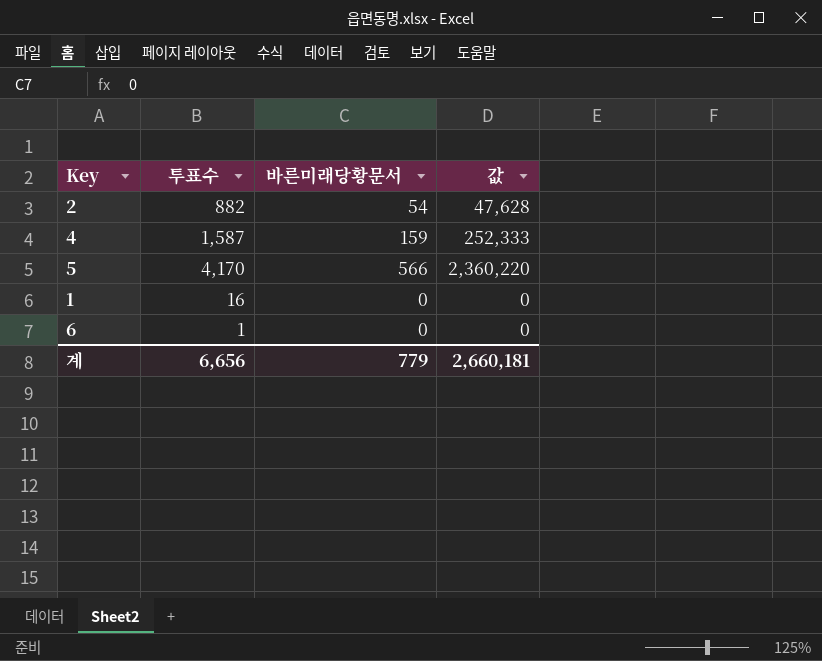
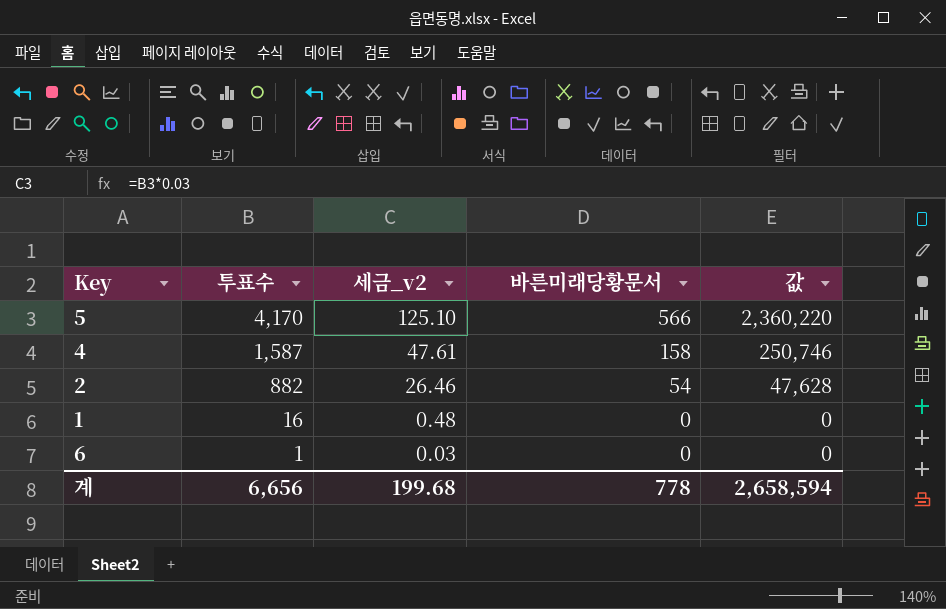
row order: none -> 투표수 descending
column 세금_v2 | formula: none -> [투표수] * 0.03
4 | 바른미래당황문서: 159 -> 158
4 | 값: 252,333 -> 250,746
계 | 바른미래당황문서: 779 -> 778
계 | 값: 2,660,181 -> 2,658,594

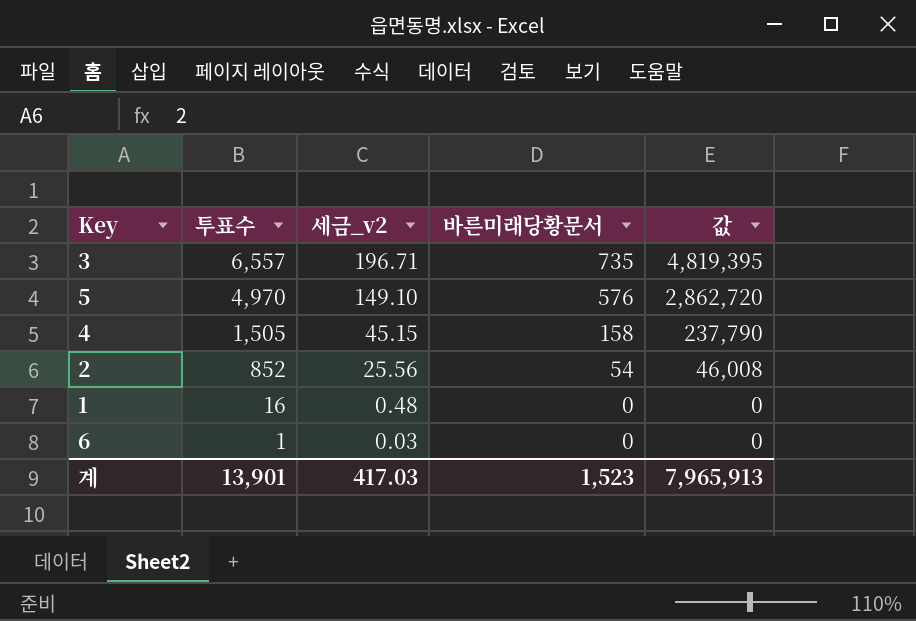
row 3: none -> 6,557 | 196.71 | 735 | 4,819,395
5 | 투표수: 4,170 -> 4,970
5 | 세금_v2: 125.10 -> 149.10
5 | 바른미래당황문서: 566 -> 576
5 | 값: 2,360,220 -> 2,862,720
4 | 투표수: 1,587 -> 1,505
4 | 세금_v2: 47.61 -> 45.15
4 | 값: 250,746 -> 237,790
2 | 투표수: 882 -> 852
2 | 세금_v2: 26.46 -> 25.56
2 | 값: 47,628 -> 46,008
계 | 투표수: 6,656 -> 13,901
계 | 세금_v2: 199.68 -> 417.03
계 | 바른미래당황문서: 778 -> 1,523
계 | 값: 2,658,594 -> 7,965,913

